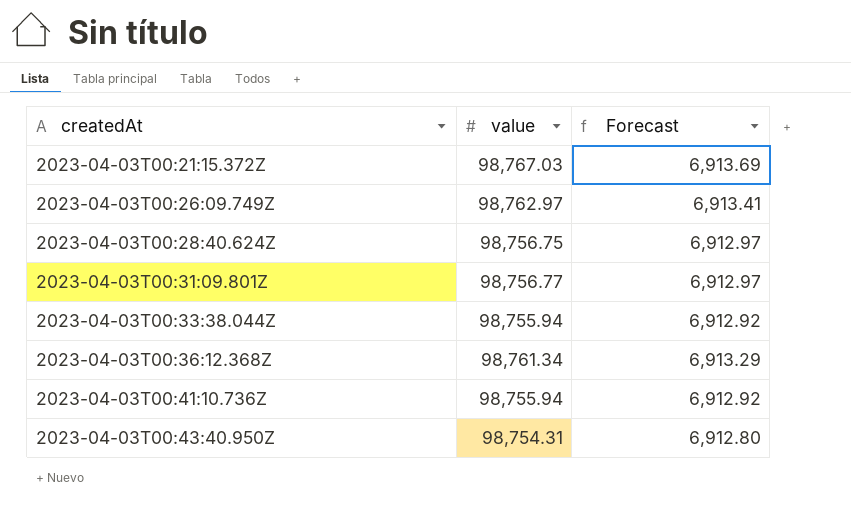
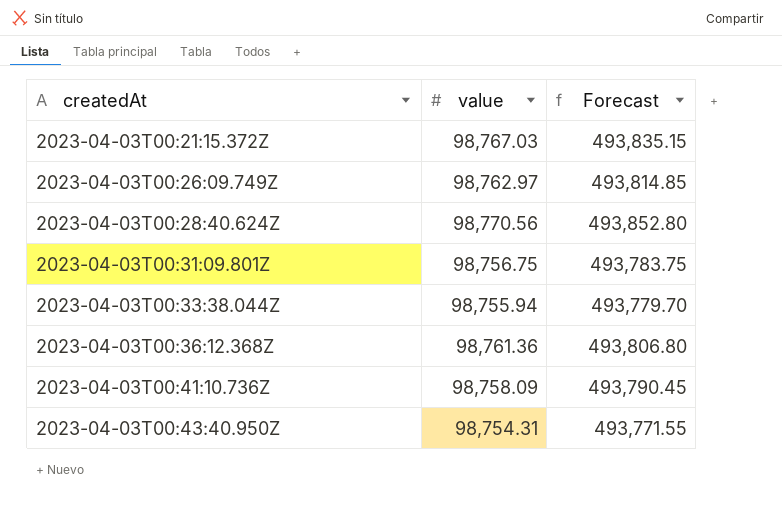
column Forecast | formula: [value] * 0.07 -> [value] * 5
2023-04-03T00:28:40.624Z | value: 98,756.75 -> 98,770.56
2023-04-03T00:31:09.801Z | value: 98,756.77 -> 98,756.75
2023-04-03T00:36:12.368Z | value: 98,761.34 -> 98,761.36
2023-04-03T00:41:10.736Z | value: 98,755.94 -> 98,758.09

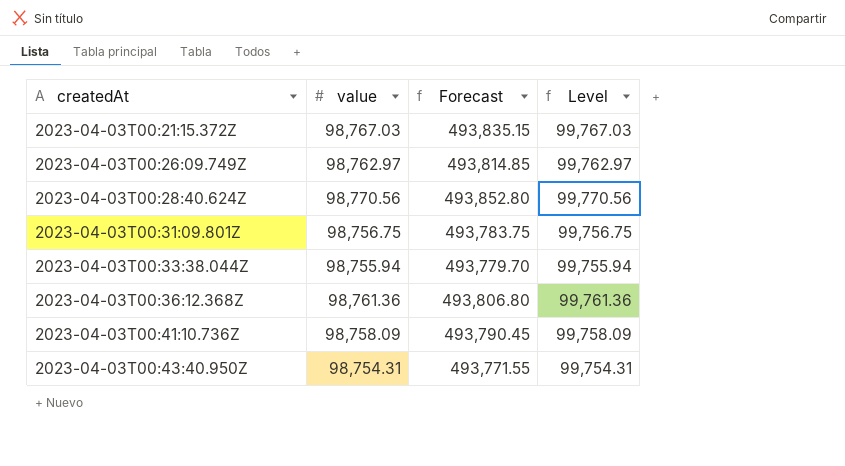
column Level | formula: none -> [value] + 1000

